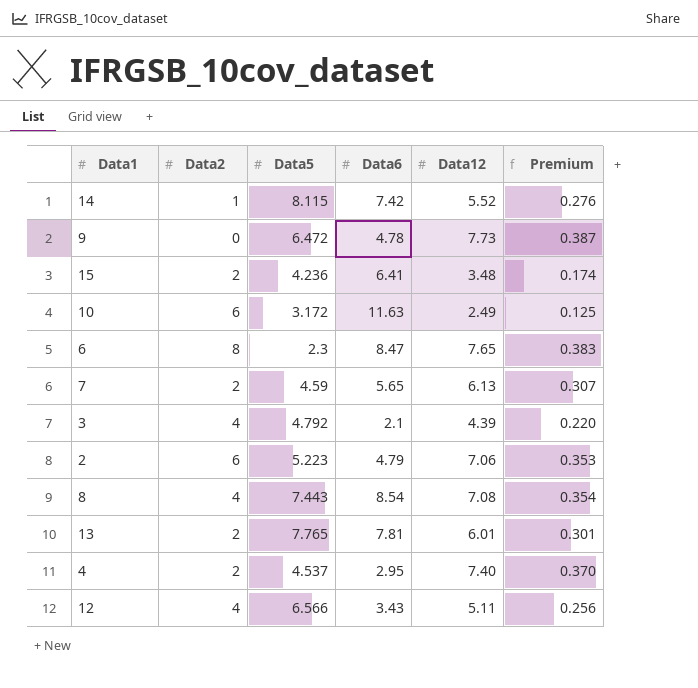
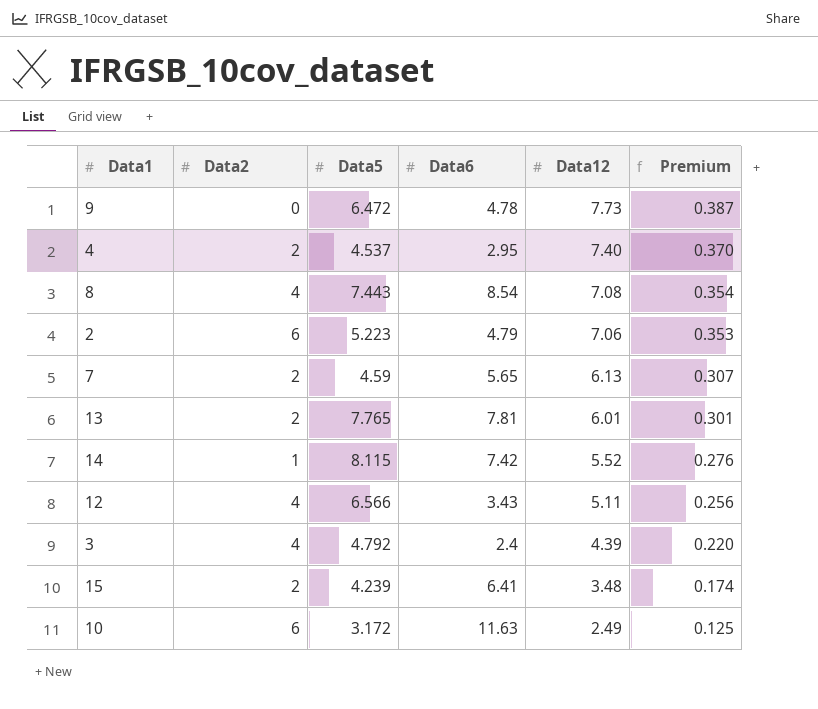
row order: none -> Data12 descending
row 6: 8 | 2.3 | 8.47 | 7.65 | 0.383 -> none
3 | Data6: 2.1 -> 2.4
15 | Data5: 4.236 -> 4.239

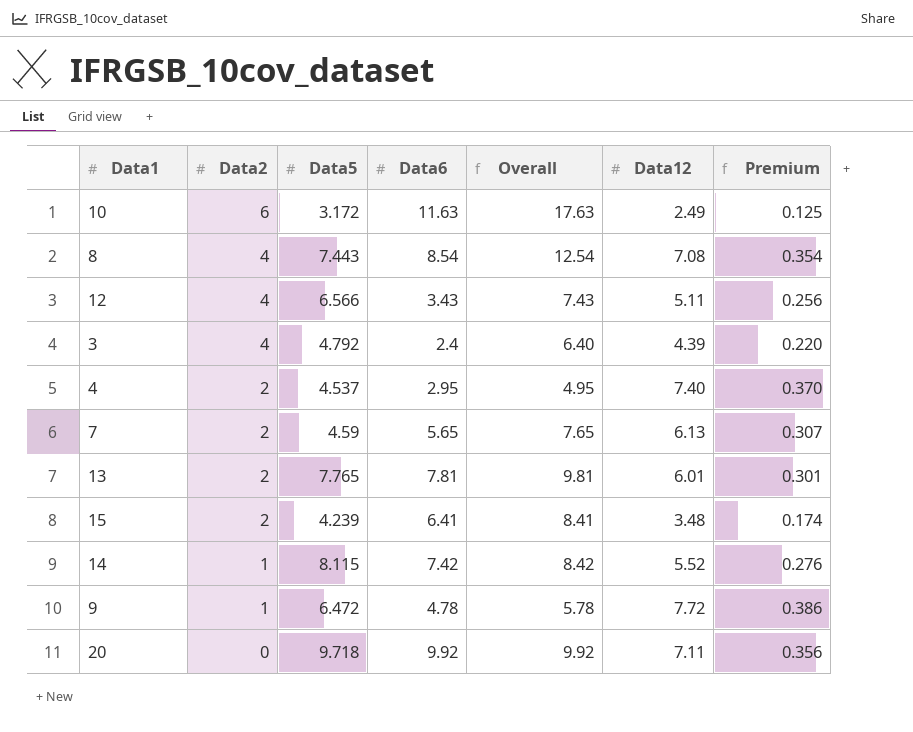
row order: Data12 descending -> Data2 descending
column Overall | formula: none -> [Data2] + [Data6]
row 2: 6 | 5.223 | 4.79 | 7.06 | 0.353 -> none
9 | Data2: 0 -> 1
9 | Data12: 7.73 -> 7.72
9 | Premium: 0.387 -> 0.386
row 20: none -> 0 | 9.718 | 9.92 | 9.92 | 7.11 | 0.356

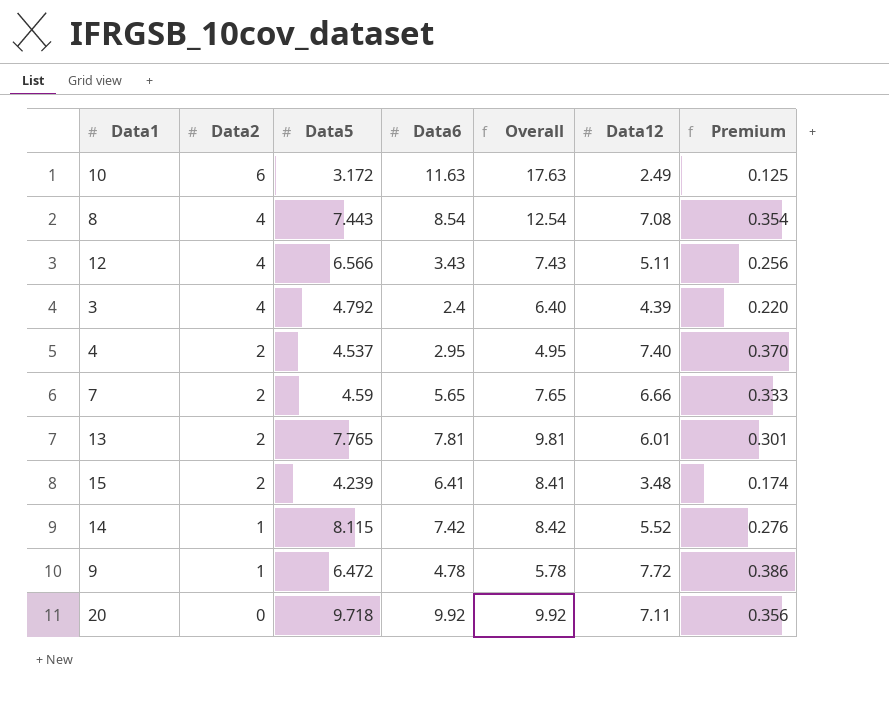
7 | Data12: 6.13 -> 6.66
7 | Premium: 0.307 -> 0.333

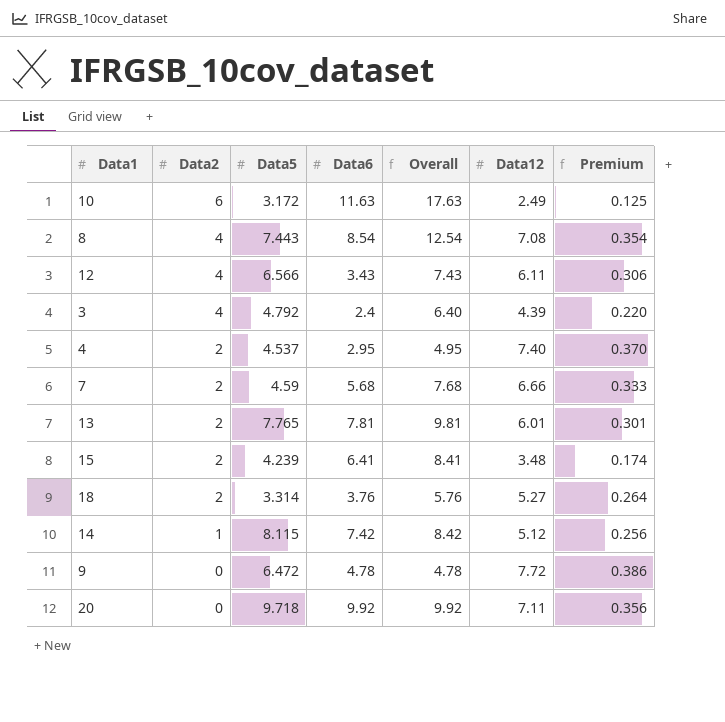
12 | Data12: 5.11 -> 6.11
12 | Premium: 0.256 -> 0.306
7 | Data6: 5.65 -> 5.68
7 | Overall: 7.65 -> 7.68
row 18: none -> 2 | 3.314 | 3.76 | 5.76 | 5.27 | 0.264
14 | Data12: 5.52 -> 5.12
14 | Premium: 0.276 -> 0.256
9 | Data2: 1 -> 0
9 | Overall: 5.78 -> 4.78

